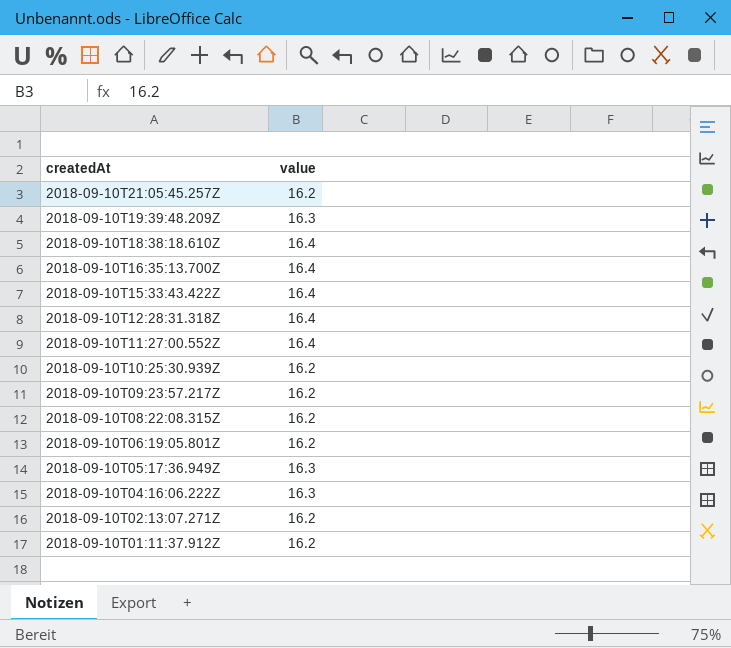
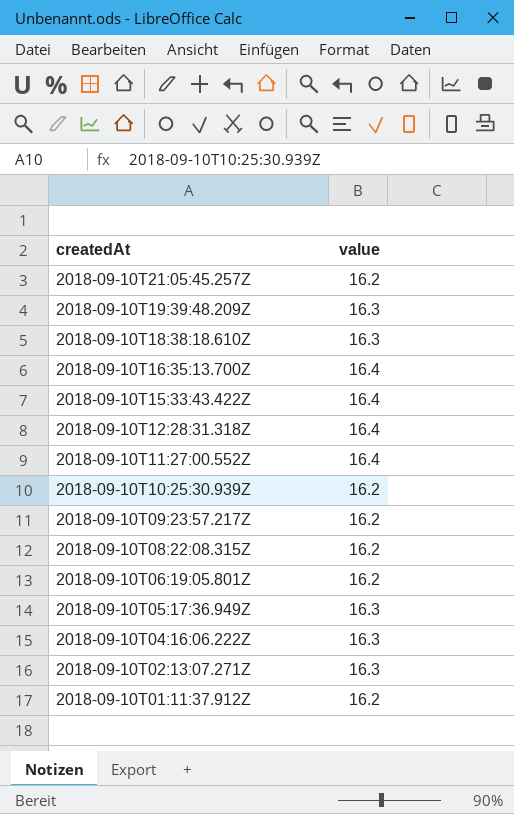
2018-09-10T18:38:18.610Z | value: 16.4 -> 16.3
2018-09-10T02:13:07.271Z | value: 16.2 -> 16.3

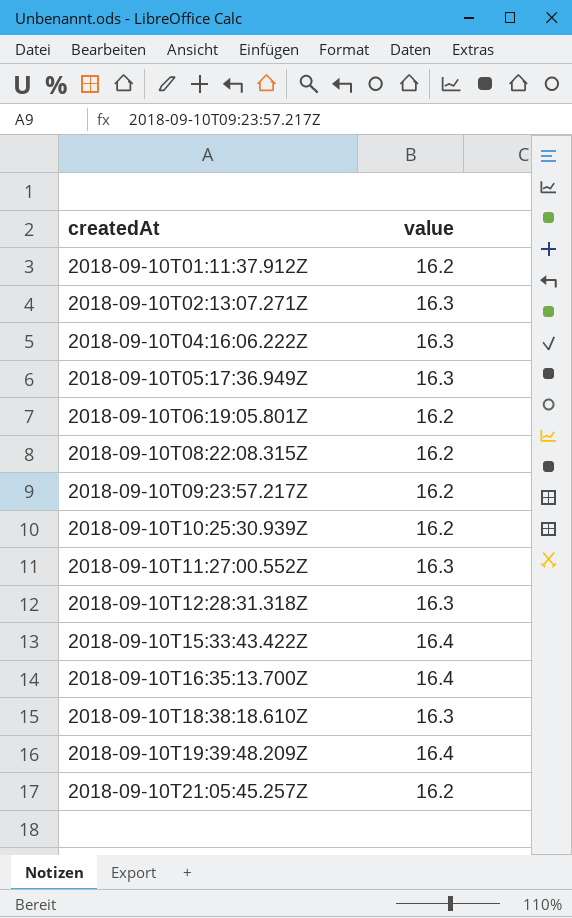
row order: createdAt descending -> createdAt ascending
2018-09-10T11:27:00.552Z | value: 16.4 -> 16.3
2018-09-10T12:28:31.318Z | value: 16.4 -> 16.3
2018-09-10T19:39:48.209Z | value: 16.3 -> 16.4

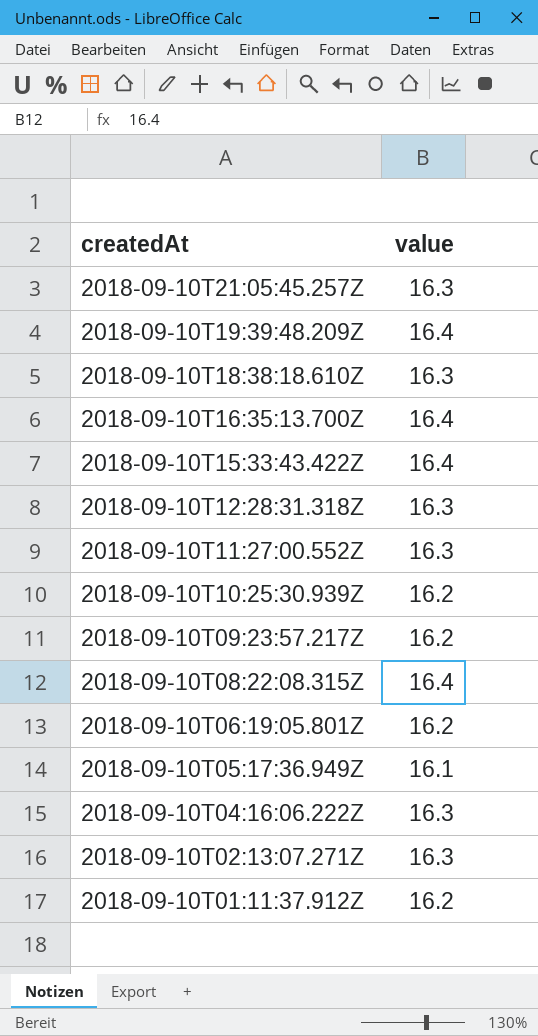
row order: createdAt ascending -> createdAt descending
2018-09-10T21:05:45.257Z | value: 16.2 -> 16.3
2018-09-10T08:22:08.315Z | value: 16.2 -> 16.4
2018-09-10T05:17:36.949Z | value: 16.3 -> 16.1

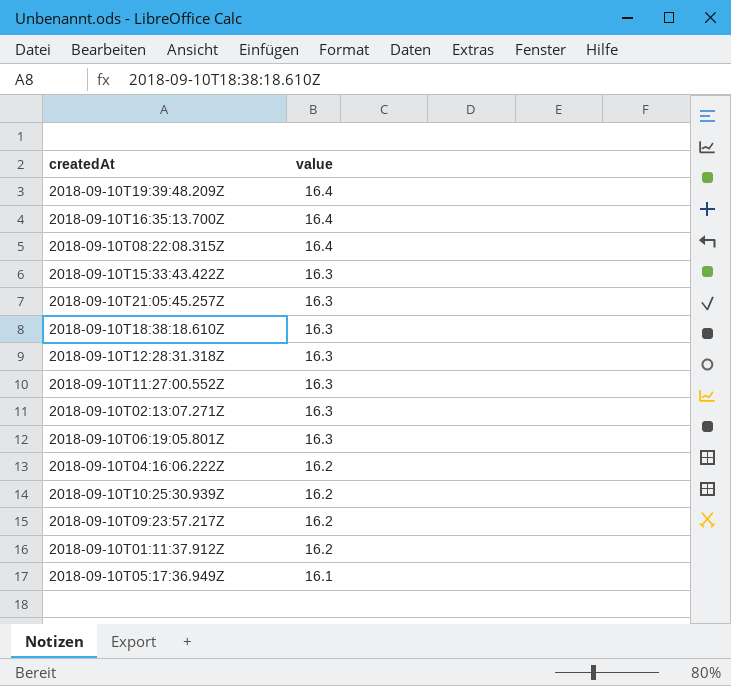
row order: createdAt descending -> value descending
2018-09-10T15:33:43.422Z | value: 16.4 -> 16.3
2018-09-10T06:19:05.801Z | value: 16.2 -> 16.3
2018-09-10T04:16:06.222Z | value: 16.3 -> 16.2

